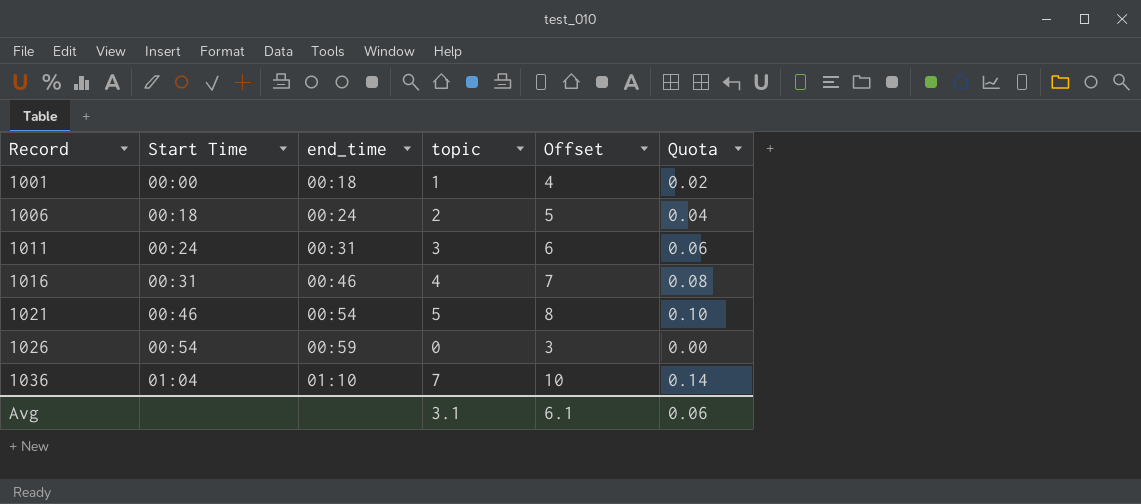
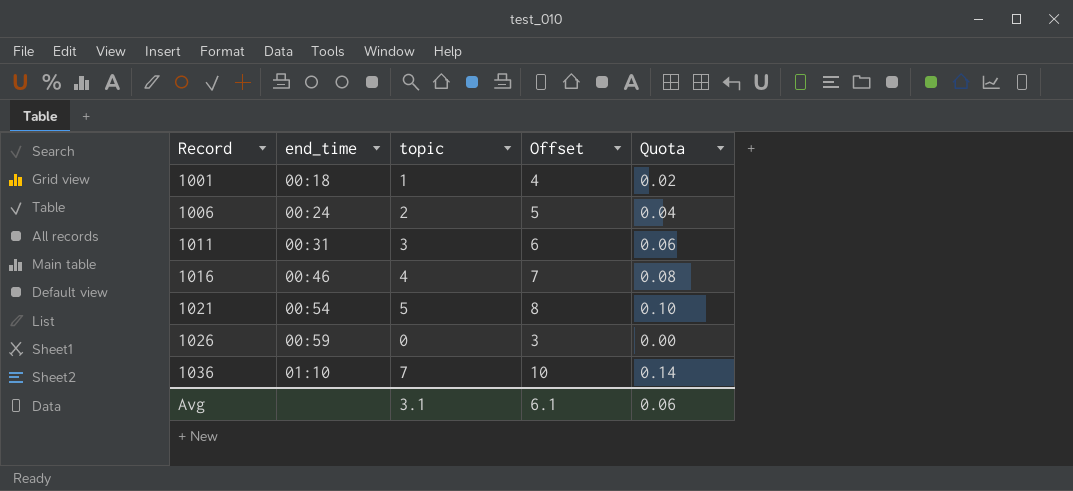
column Start Time | position: 2 -> none

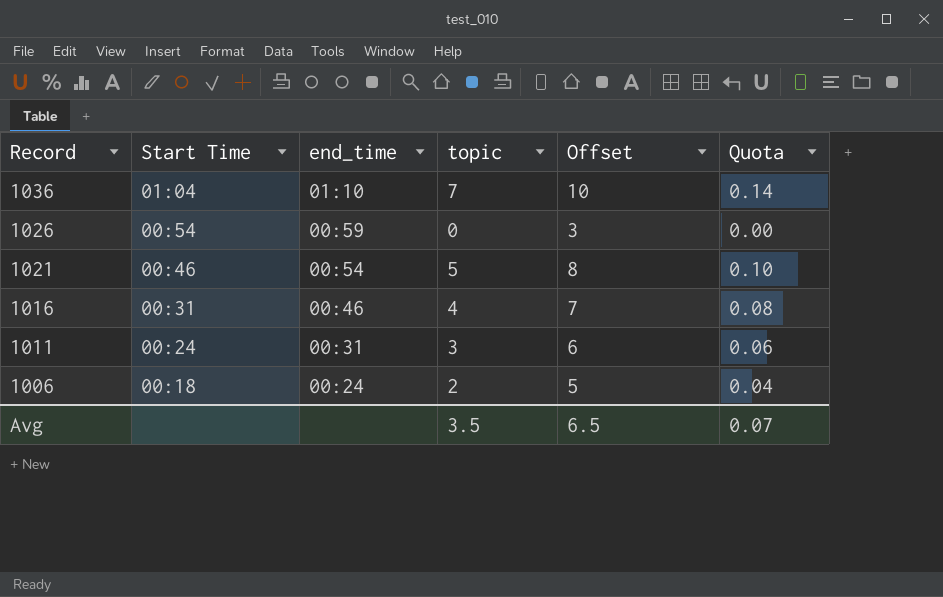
row order: Record ascending -> Record descending
column Start Time | position: none -> 2
row 1001: 00:18 | 1 | 4 | 0.02 -> none
Avg | topic: 3.1 -> 3.5
Avg | Offset: 6.1 -> 6.5
Avg | Quota: 0.06 -> 0.07

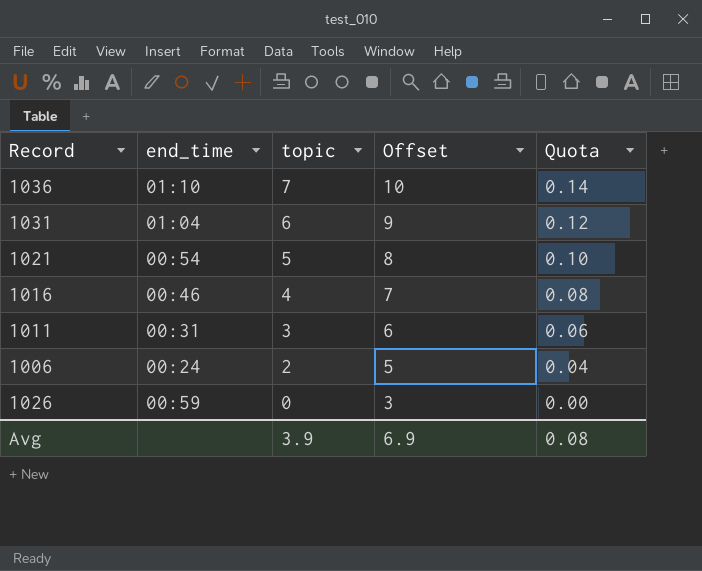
row order: Record descending -> topic descending
column Start Time | position: 2 -> none
row 1031: none -> 01:04 | 6 | 9 | 0.12
Avg | topic: 3.5 -> 3.9
Avg | Offset: 6.5 -> 6.9
Avg | Quota: 0.07 -> 0.08

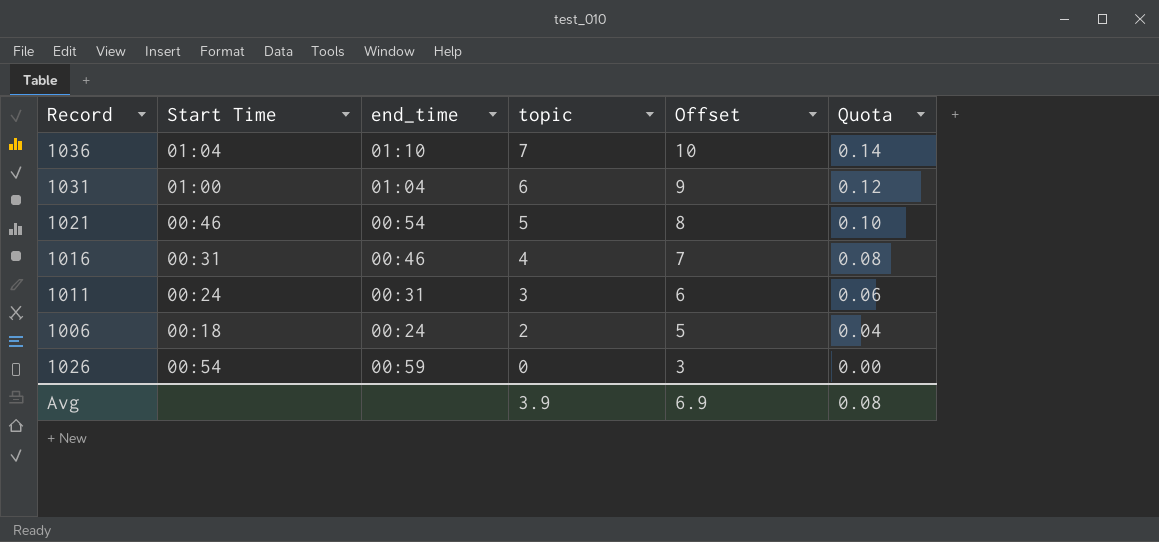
column Start Time | position: none -> 2

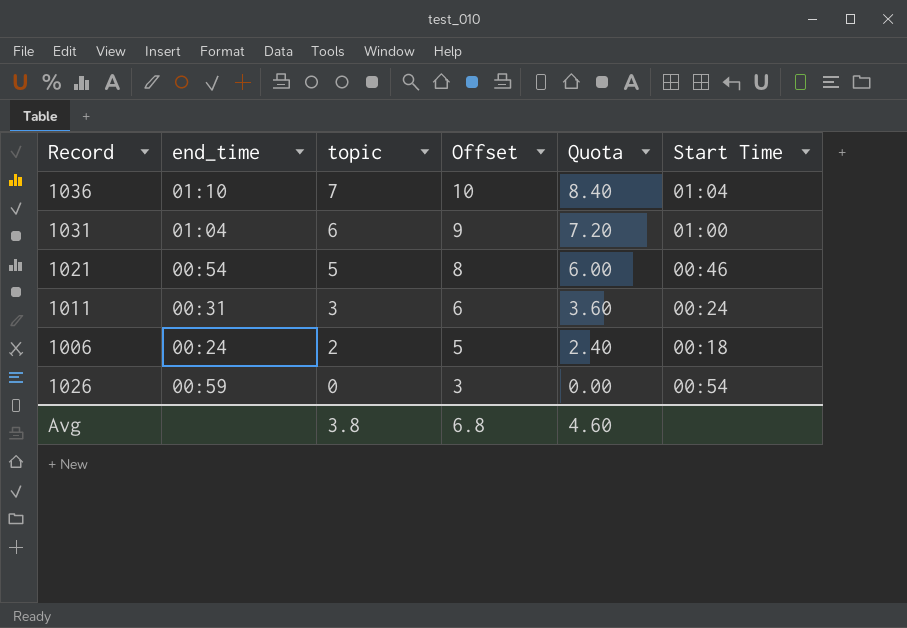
column Quota | formula: [topic] * 0.02 -> [topic] * 1.2
column Start Time | position: 2 -> 6
row 1016: 00:31 | 00:46 | 4 | 7 | 0.08 -> none
Avg | topic: 3.9 -> 3.8
Avg | Offset: 6.9 -> 6.8
Avg | Quota: 0.08 -> 4.60

